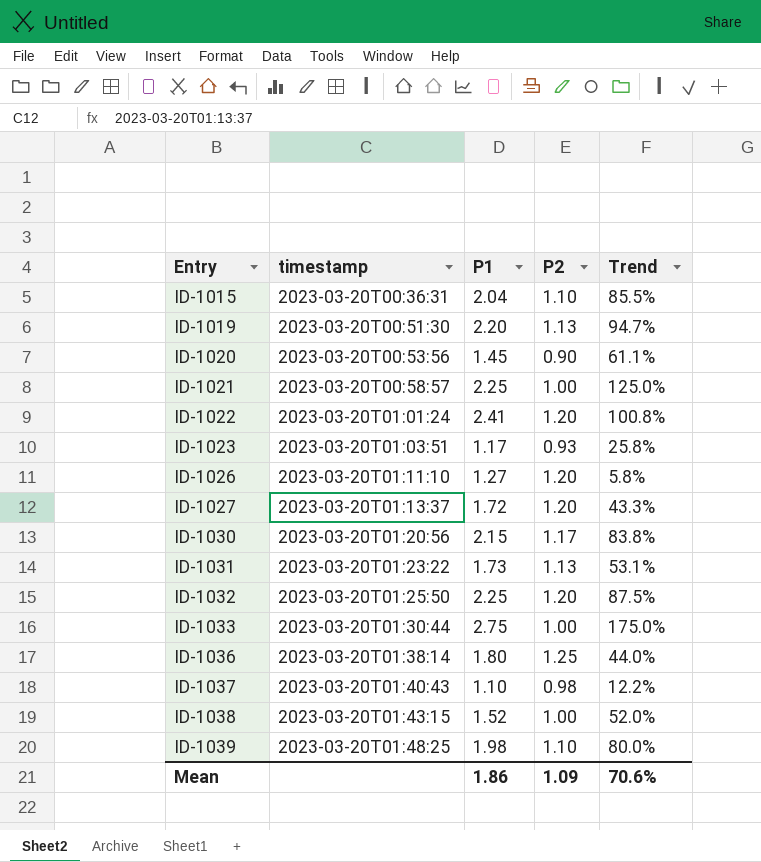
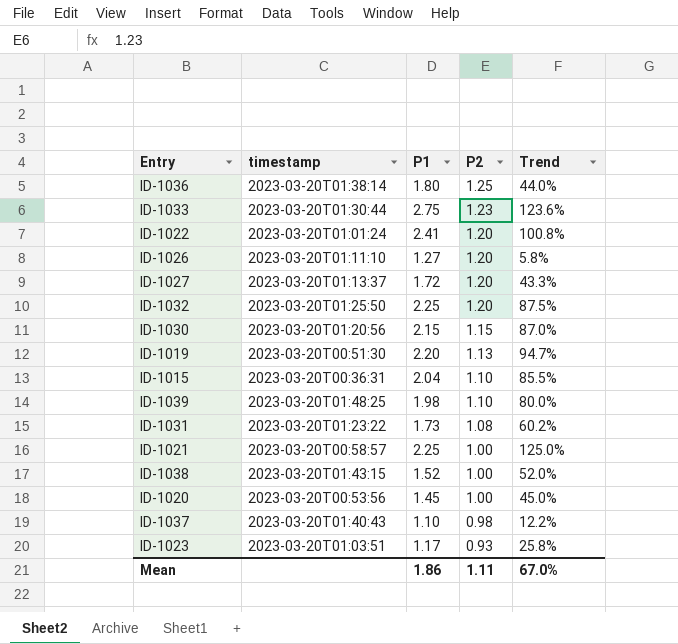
row order: Entry ascending -> P2 descending
ID-1033 | P2: 1.00 -> 1.23
ID-1033 | Trend: 175.0% -> 123.6%
ID-1030 | P2: 1.17 -> 1.15
ID-1030 | Trend: 83.8% -> 87.0%
ID-1031 | P2: 1.13 -> 1.08
ID-1031 | Trend: 53.1% -> 60.2%
ID-1020 | P2: 0.90 -> 1.00
ID-1020 | Trend: 61.1% -> 45.0%
Mean | P2: 1.09 -> 1.11
Mean | Trend: 70.6% -> 67.0%

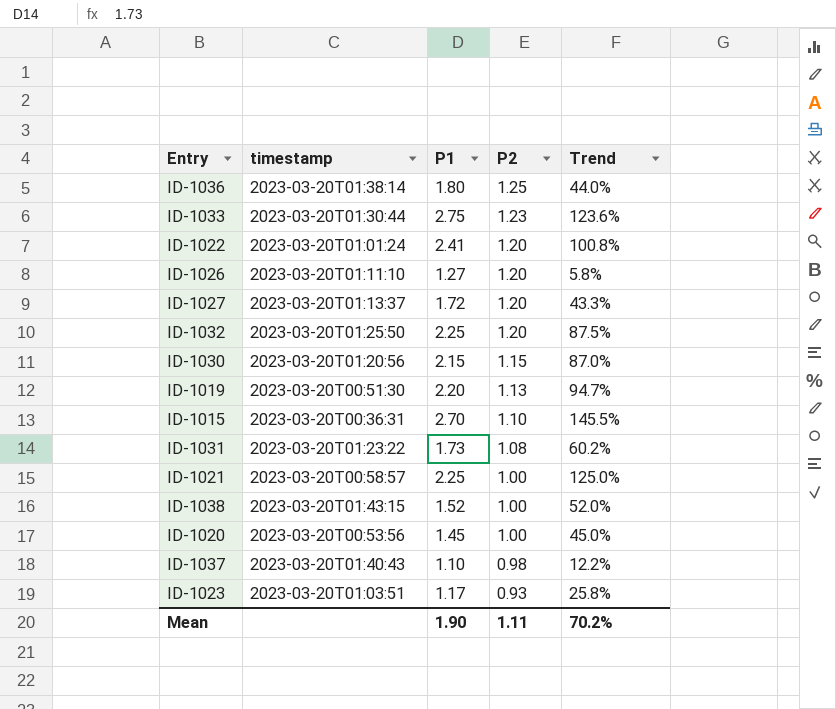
row ID-1039: 2023-03-20T01:48:25 | 1.98 | 1.10 | 80.0% -> none
ID-1015 | P1: 2.04 -> 2.70
ID-1015 | Trend: 85.5% -> 145.5%
Mean | P1: 1.86 -> 1.90
Mean | Trend: 67.0% -> 70.2%

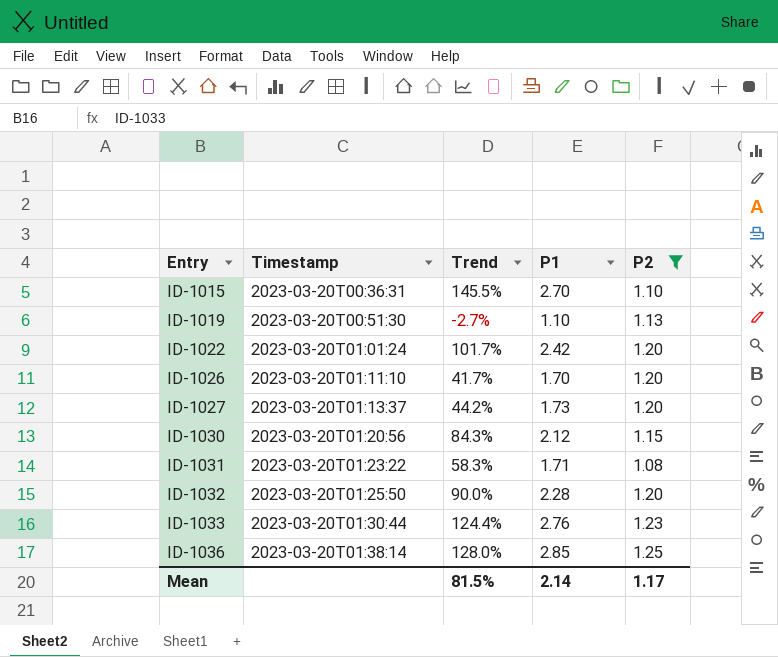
filter: none -> P2 >= 1.08
row order: P2 descending -> Entry ascending
column name: timestamp -> Timestamp
column Trend | position: 5 -> 3
ID-1019 | Trend: 94.7% -> -2.7%
ID-1019 | P1: 2.20 -> 1.10
ID-1022 | Trend: 100.8% -> 101.7%
ID-1022 | P1: 2.41 -> 2.42
ID-1026 | Trend: 5.8% -> 41.7%
ID-1026 | P1: 1.27 -> 1.70
ID-1027 | Trend: 43.3% -> 44.2%
ID-1027 | P1: 1.72 -> 1.73
ID-1030 | Trend: 87.0% -> 84.3%
ID-1030 | P1: 2.15 -> 2.12
ID-1031 | Trend: 60.2% -> 58.3%
ID-1031 | P1: 1.73 -> 1.71
ID-1032 | Trend: 87.5% -> 90.0%
ID-1032 | P1: 2.25 -> 2.28
ID-1033 | Trend: 123.6% -> 124.4%
ID-1033 | P1: 2.75 -> 2.76
ID-1036 | Trend: 44.0% -> 128.0%
ID-1036 | P1: 1.80 -> 2.85
Mean | Trend: 70.2% -> 81.5%
Mean | P1: 1.90 -> 2.14
Mean | P2: 1.11 -> 1.17

